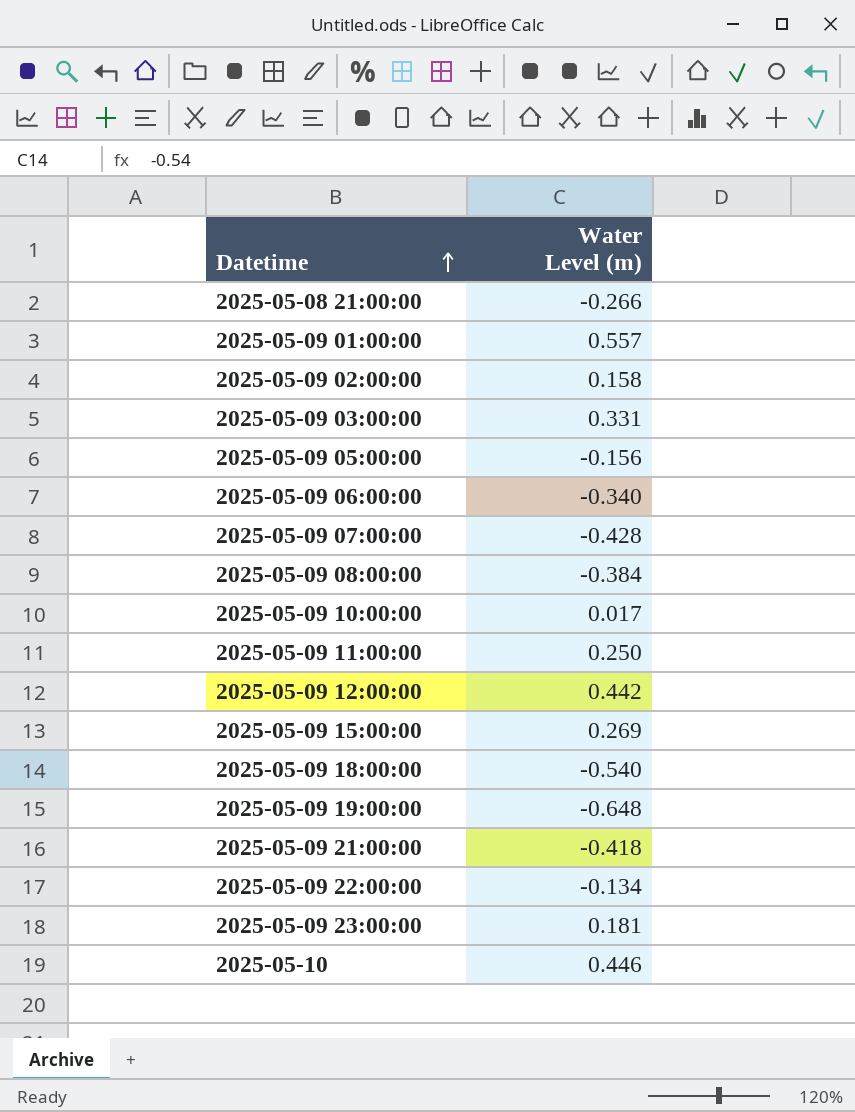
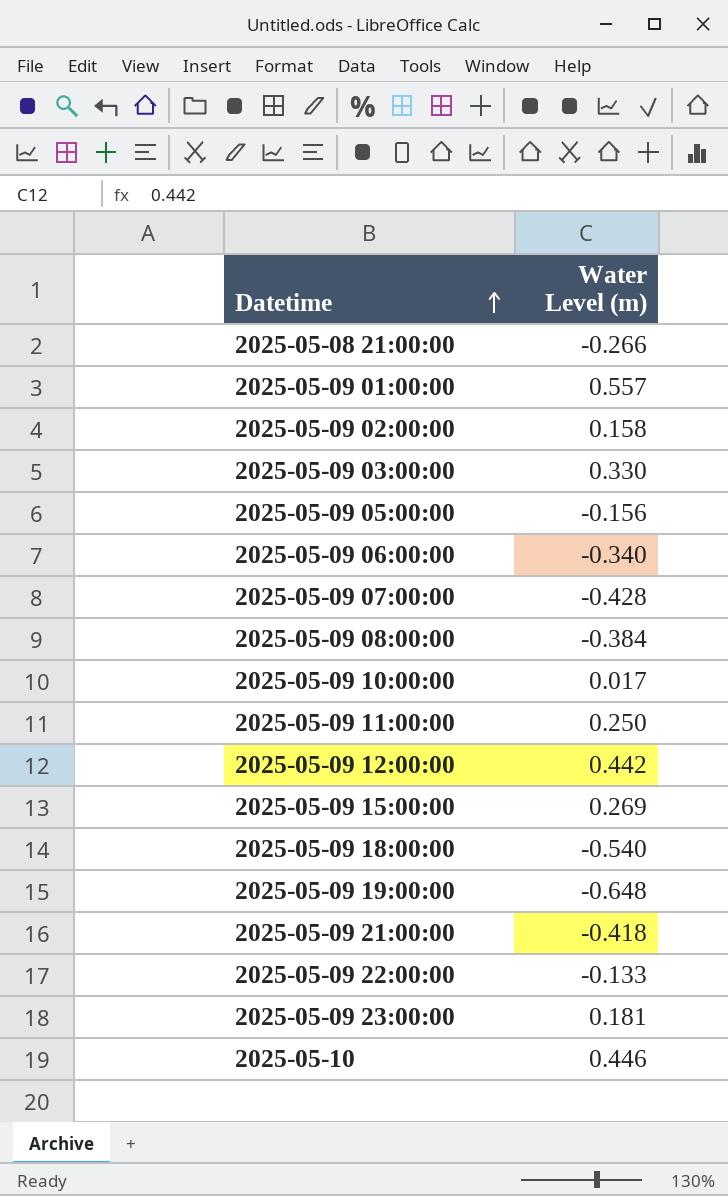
2025-05-09 03:00:00 | Water Level (m): 0.331 -> 0.330
2025-05-09 22:00:00 | Water Level (m): -0.134 -> -0.133

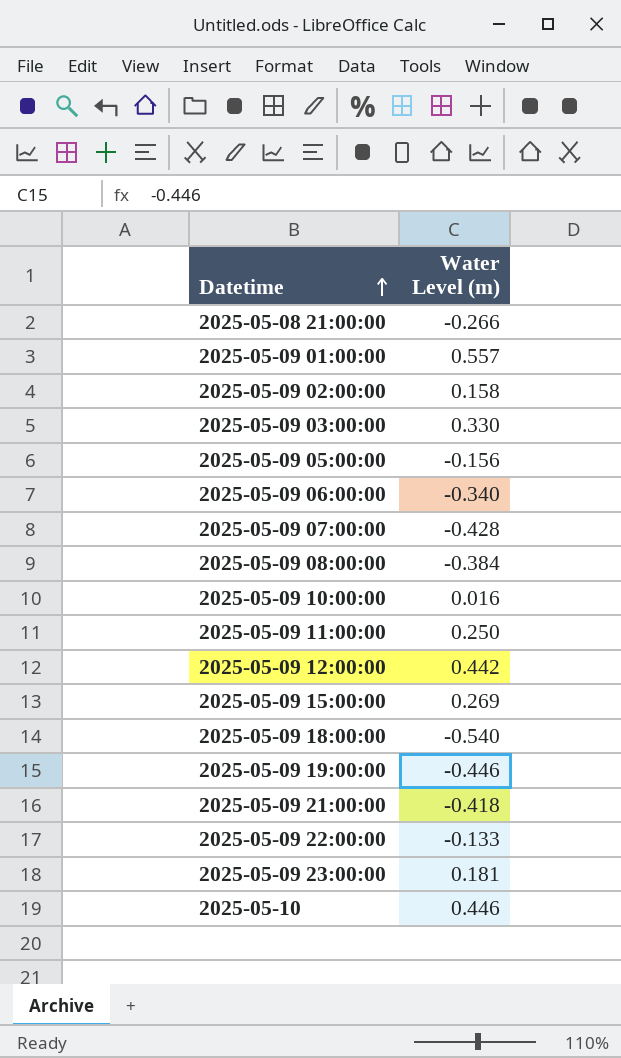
2025-05-09 10:00:00 | Water Level (m): 0.017 -> 0.016
2025-05-09 19:00:00 | Water Level (m): -0.648 -> -0.446

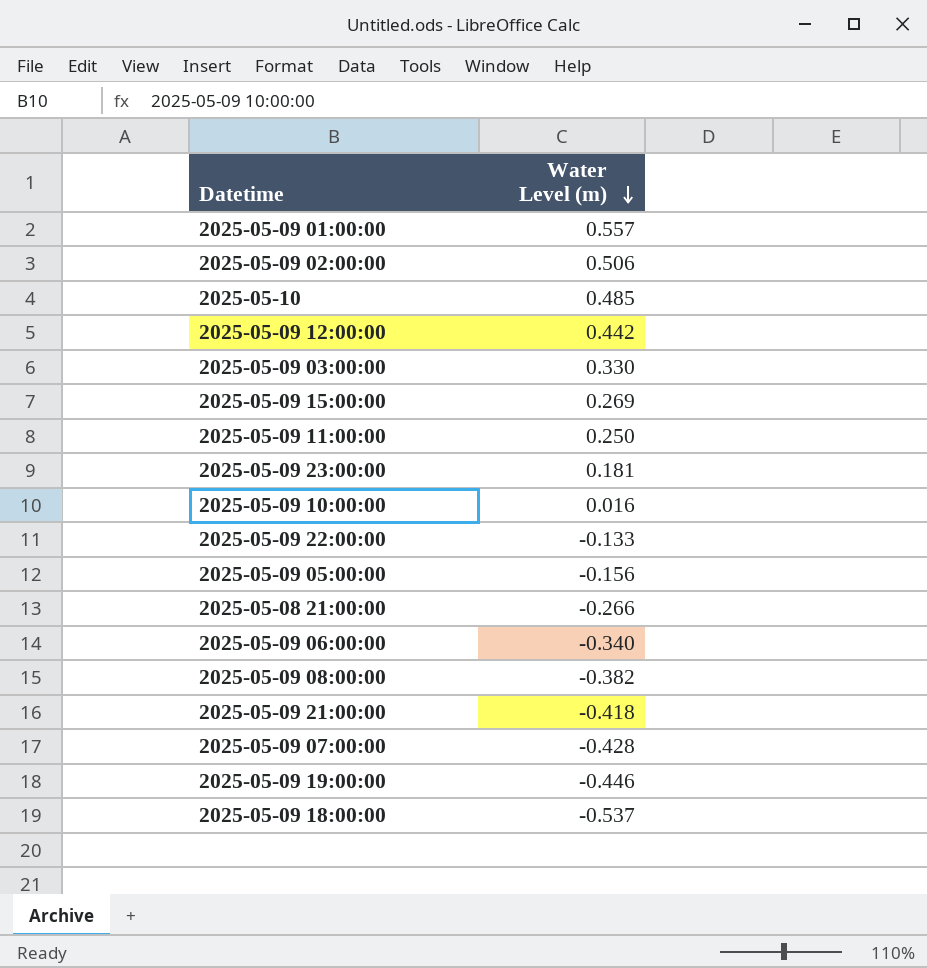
row order: Datetime ascending -> Water Level (m) descending
2025-05-09 02:00:00 | Water Level (m): 0.158 -> 0.506
2025-05-10 | Water Level (m): 0.446 -> 0.485
2025-05-09 08:00:00 | Water Level (m): -0.384 -> -0.382
2025-05-09 18:00:00 | Water Level (m): -0.540 -> -0.537

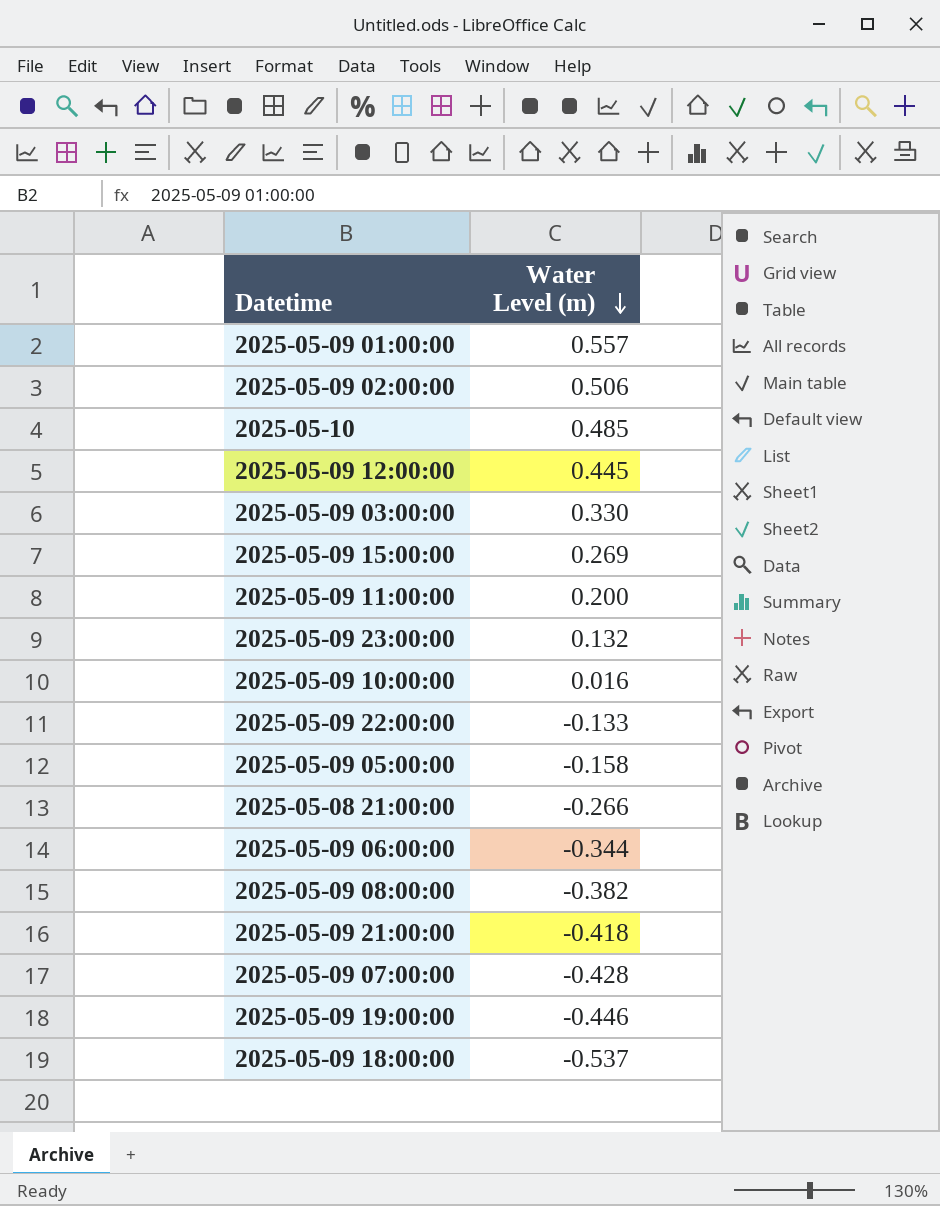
2025-05-09 12:00:00 | Water Level (m): 0.442 -> 0.445
2025-05-09 11:00:00 | Water Level (m): 0.250 -> 0.200
2025-05-09 23:00:00 | Water Level (m): 0.181 -> 0.132
2025-05-09 05:00:00 | Water Level (m): -0.156 -> -0.158
2025-05-09 06:00:00 | Water Level (m): -0.340 -> -0.344

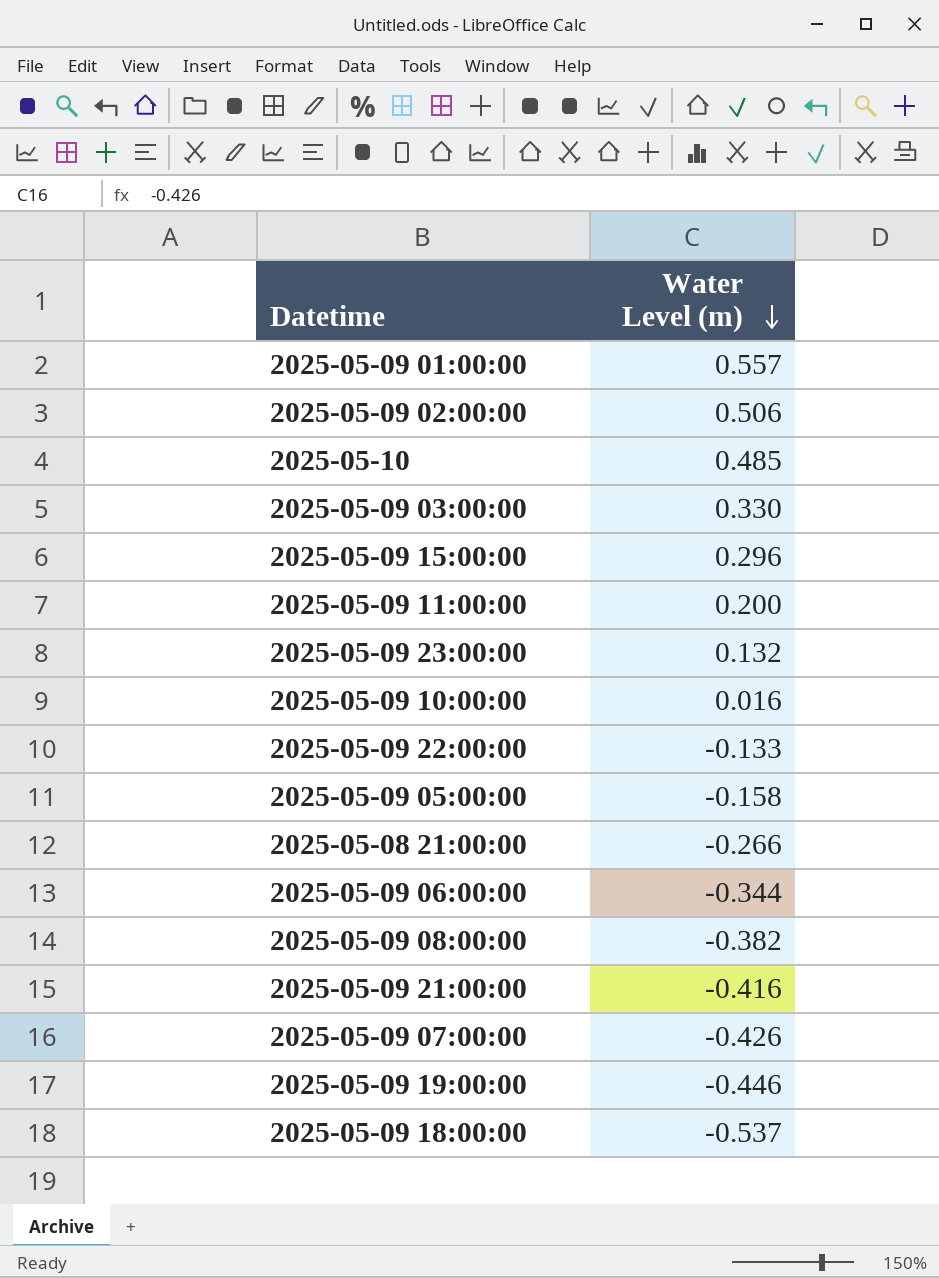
row 2025-05-09 12:00:00: 0.445 -> none
2025-05-09 15:00:00 | Water Level (m): 0.269 -> 0.296
2025-05-09 21:00:00 | Water Level (m): -0.418 -> -0.416
2025-05-09 07:00:00 | Water Level (m): -0.428 -> -0.426

